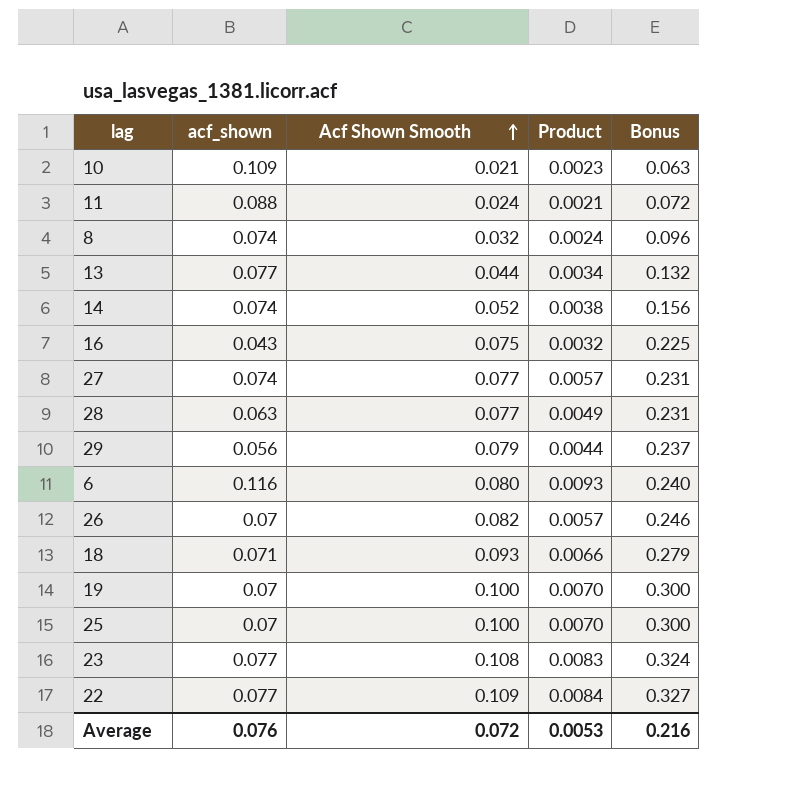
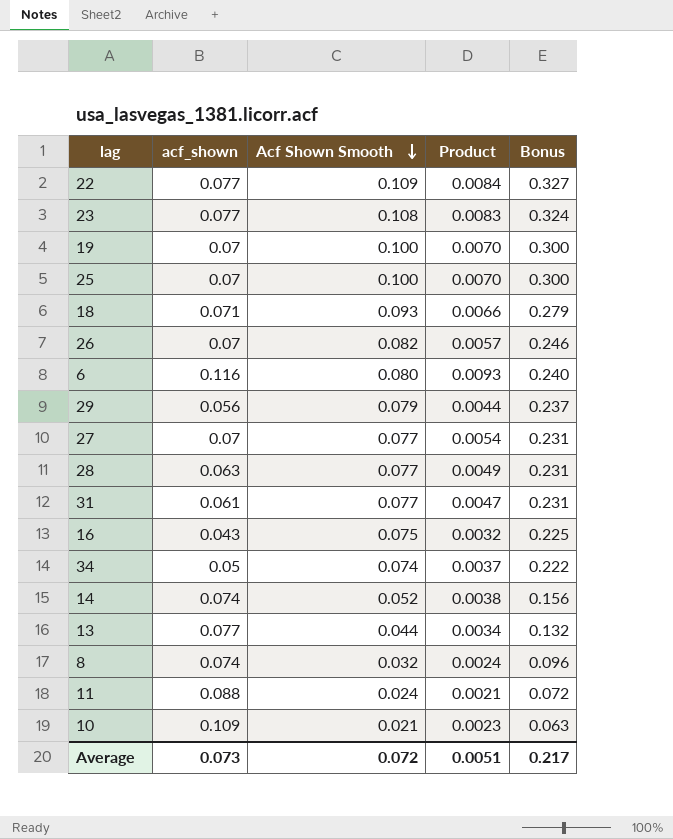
row order: Acf Shown Smooth ascending -> Acf Shown Smooth descending
27 | acf_shown: 0.074 -> 0.07
27 | Product: 0.0057 -> 0.0054
row 31: none -> 0.061 | 0.077 | 0.0047 | 0.231
row 34: none -> 0.05 | 0.074 | 0.0037 | 0.222
Average | acf_shown: 0.076 -> 0.073
Average | Product: 0.0053 -> 0.0051
Average | Bonus: 0.216 -> 0.217

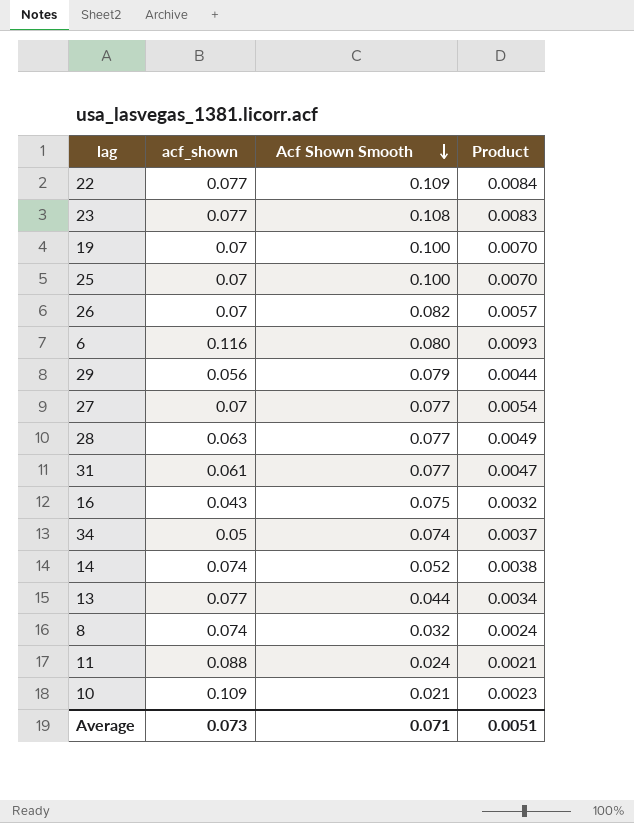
column Bonus | formula: [Acf Shown Smooth] * 3 -> none
row 18: 0.071 | 0.093 | 0.0066 | 0.279 -> none
Average | Acf Shown Smooth: 0.072 -> 0.071

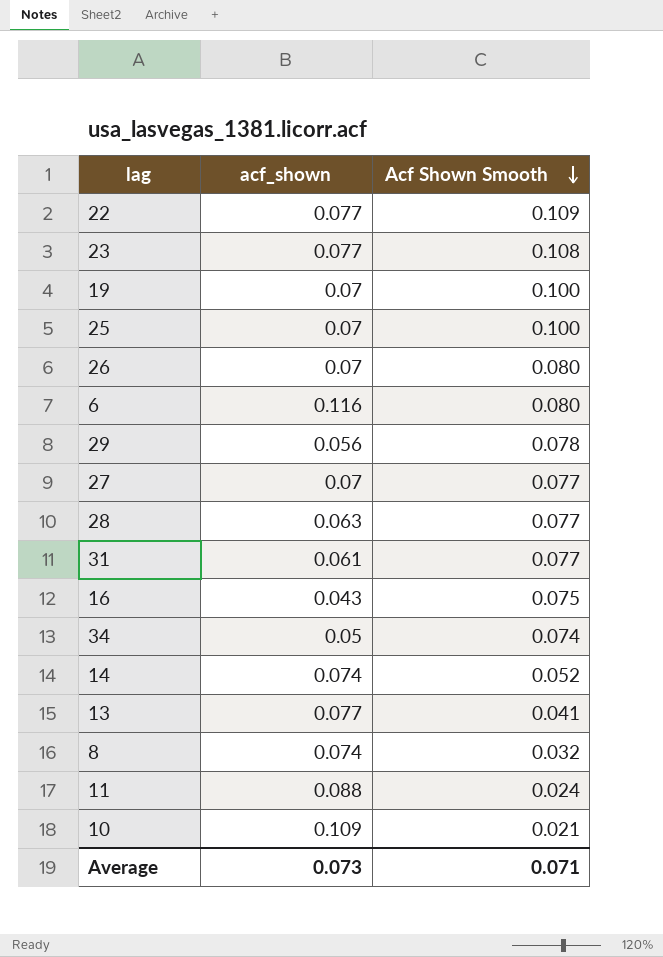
column Product | formula: [acf_shown] * [Acf Shown Smooth] -> none
26 | Acf Shown Smooth: 0.082 -> 0.080
29 | Acf Shown Smooth: 0.079 -> 0.078
13 | Acf Shown Smooth: 0.044 -> 0.041

